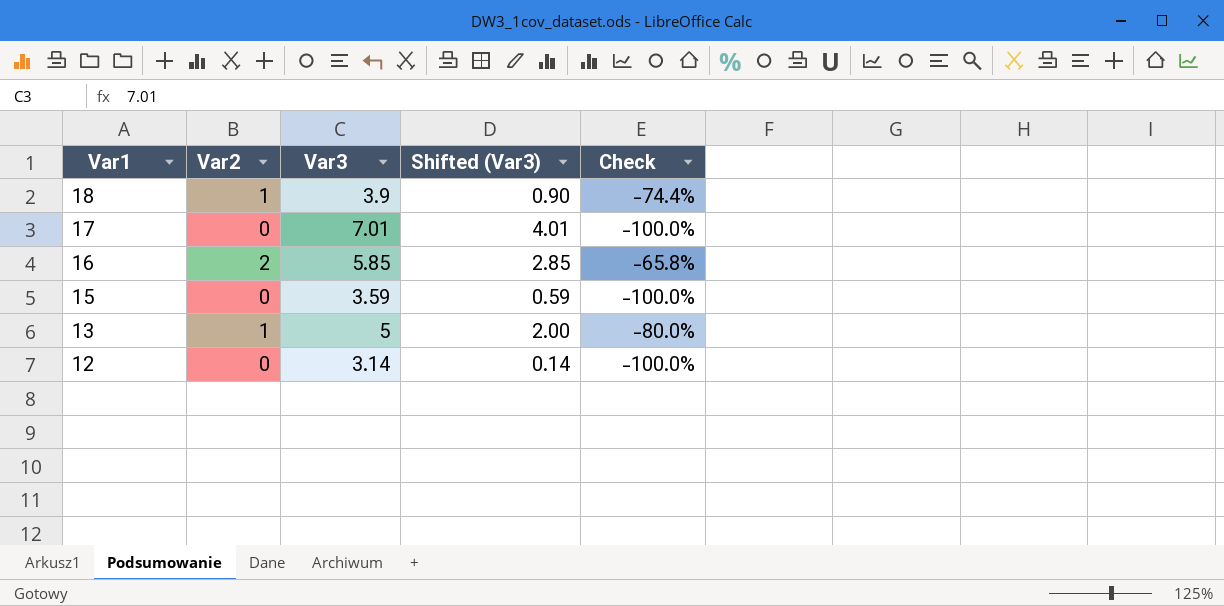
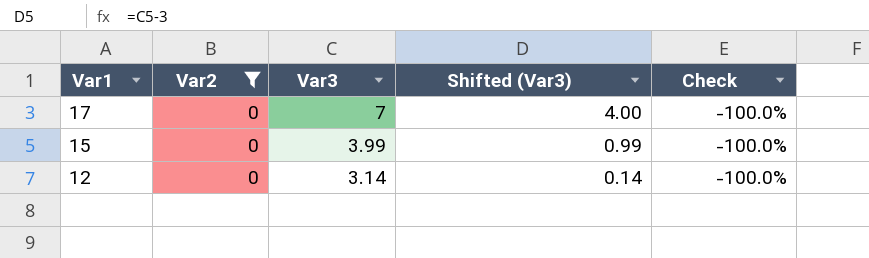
filter: none -> Var2 = 0
17 | Var3: 7.01 -> 7
17 | Shifted (Var3): 4.01 -> 4.00
15 | Var3: 3.59 -> 3.99
15 | Shifted (Var3): 0.59 -> 0.99

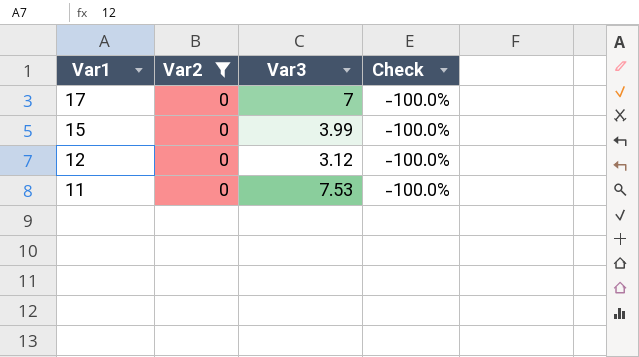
column Shifted (Var3) | formula: [Var3] - 3 -> none
12 | Var3: 3.14 -> 3.12
row 11: none -> 0 | 7.53 | -100.0%

